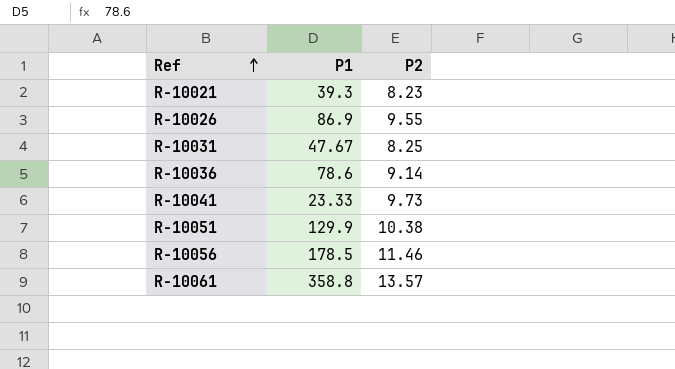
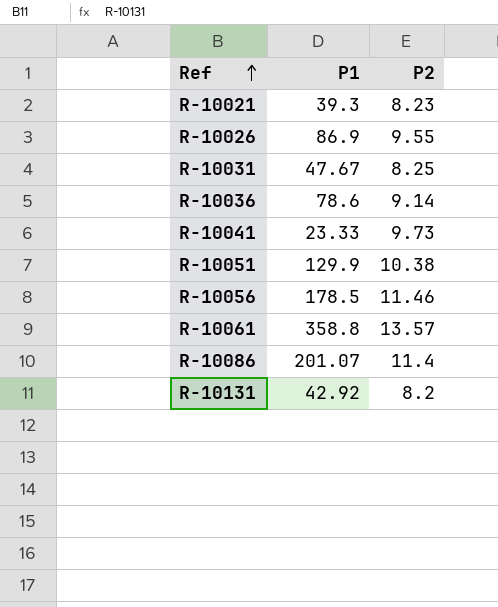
row R-10086: none -> 201.07 | 11.4
row R-10131: none -> 42.92 | 8.2

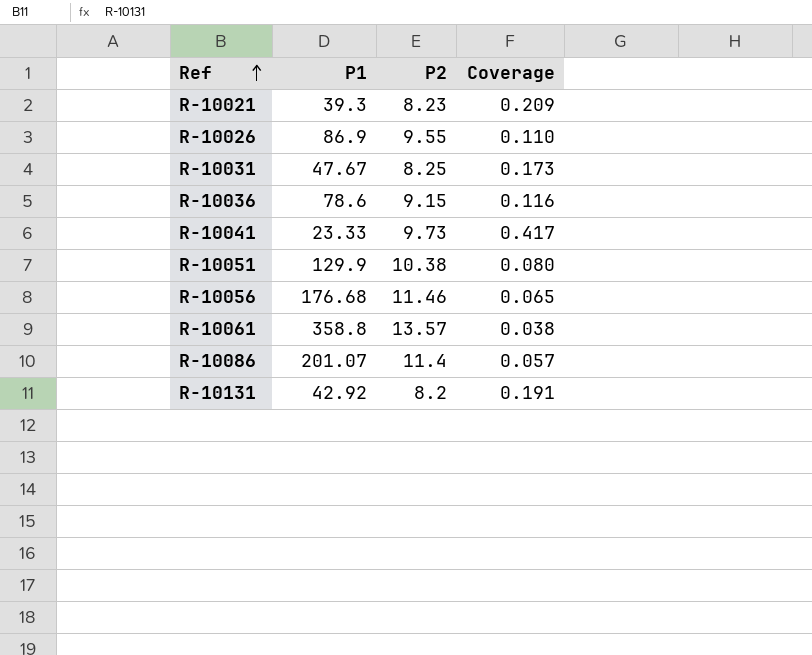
column Coverage | formula: none -> [P2] / [P1]
R-10036 | P2: 9.14 -> 9.15
R-10056 | P1: 178.5 -> 176.68

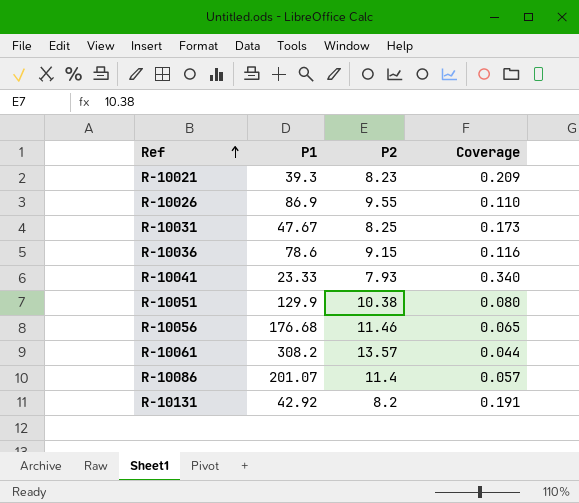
R-10041 | P2: 9.73 -> 7.93
R-10041 | Coverage: 0.417 -> 0.340
R-10061 | P1: 358.8 -> 308.2
R-10061 | Coverage: 0.038 -> 0.044

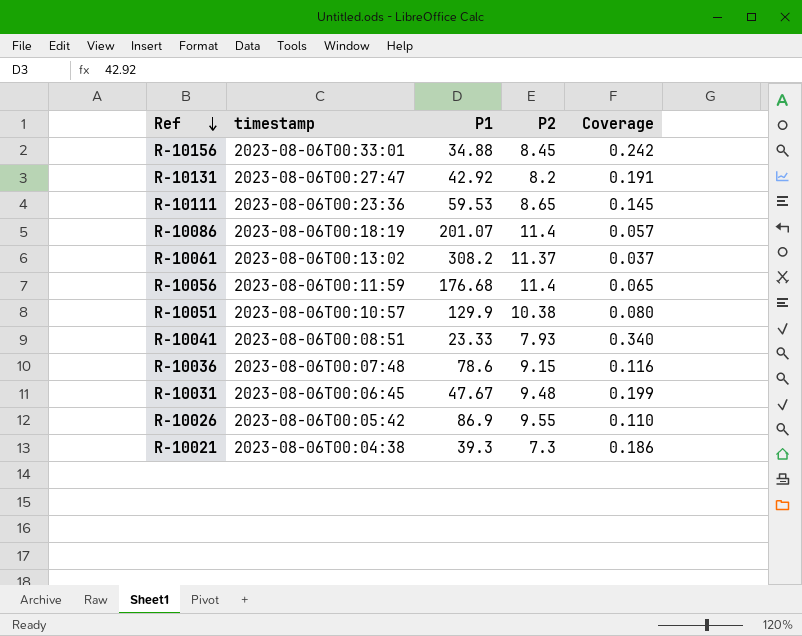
row order: Ref ascending -> Ref descending
column timestamp | position: none -> 2
row R-10156: none -> 2023-08-06T00:33:01 | 34.88 | 8.45 | 0.242
row R-10111: none -> 2023-08-06T00:23:36 | 59.53 | 8.65 | 0.145
R-10061 | P2: 13.57 -> 11.37
R-10061 | Coverage: 0.044 -> 0.037
R-10056 | P2: 11.46 -> 11.4
R-10031 | P2: 8.25 -> 9.48
R-10031 | Coverage: 0.173 -> 0.199
R-10021 | P2: 8.23 -> 7.3
R-10021 | Coverage: 0.209 -> 0.186

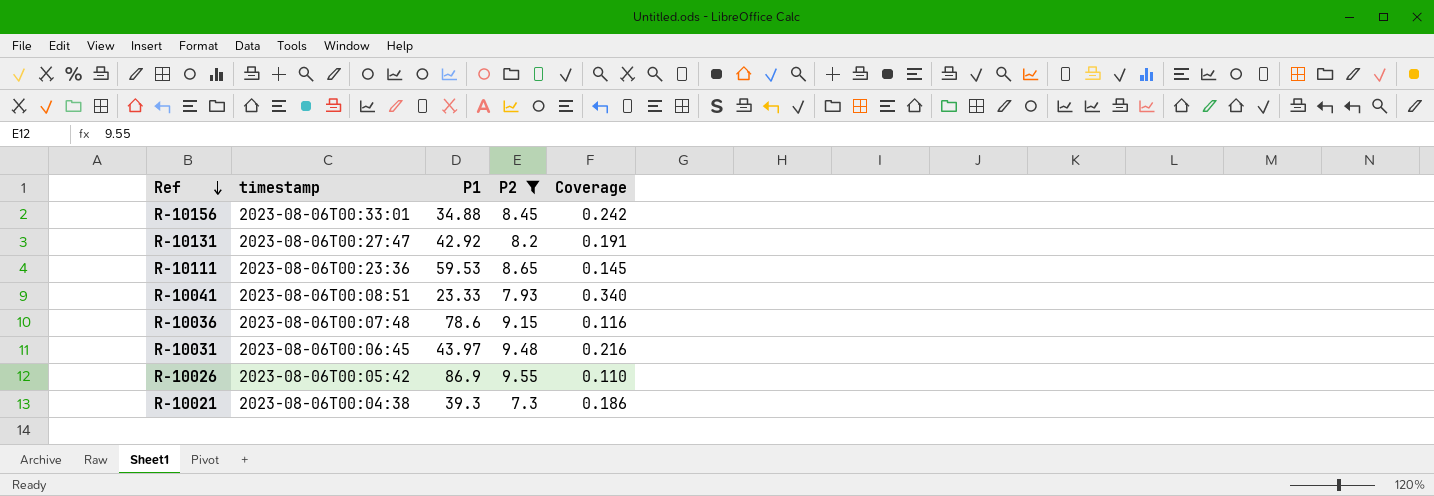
filter: none -> P2 <= 9.55
R-10031 | P1: 47.67 -> 43.97
R-10031 | Coverage: 0.199 -> 0.216

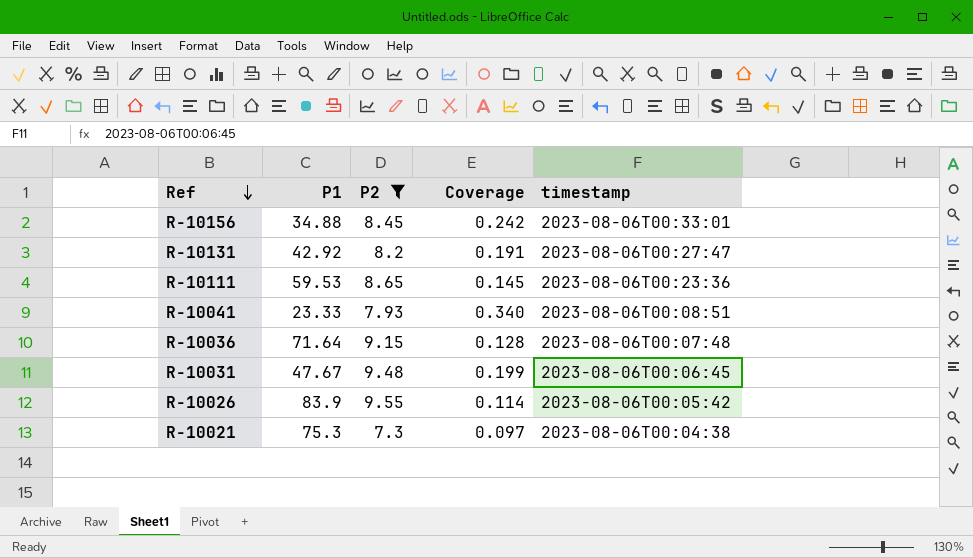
column timestamp | position: 2 -> 5
R-10036 | P1: 78.6 -> 71.64
R-10036 | Coverage: 0.116 -> 0.128
R-10031 | P1: 43.97 -> 47.67
R-10031 | Coverage: 0.216 -> 0.199
R-10026 | P1: 86.9 -> 83.9
R-10026 | Coverage: 0.110 -> 0.114
R-10021 | P1: 39.3 -> 75.3
R-10021 | Coverage: 0.186 -> 0.097

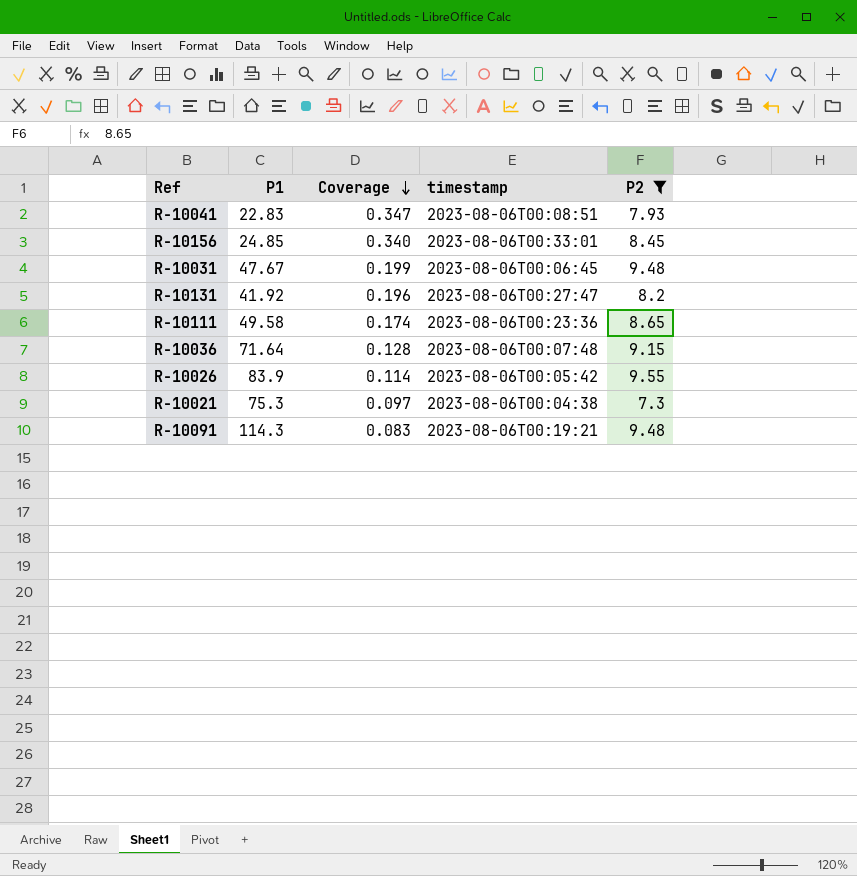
row order: Ref descending -> Coverage descending
column P2 | position: 3 -> 5
R-10041 | P1: 23.33 -> 22.83
R-10041 | Coverage: 0.340 -> 0.347
R-10156 | P1: 34.88 -> 24.85
R-10156 | Coverage: 0.242 -> 0.340
R-10131 | P1: 42.92 -> 41.92
R-10131 | Coverage: 0.191 -> 0.196
R-10111 | P1: 59.53 -> 49.58
R-10111 | Coverage: 0.145 -> 0.174
row R-10091: none -> 114.3 | 0.083 | 2023-08-06T00:19:21 | 9.48

